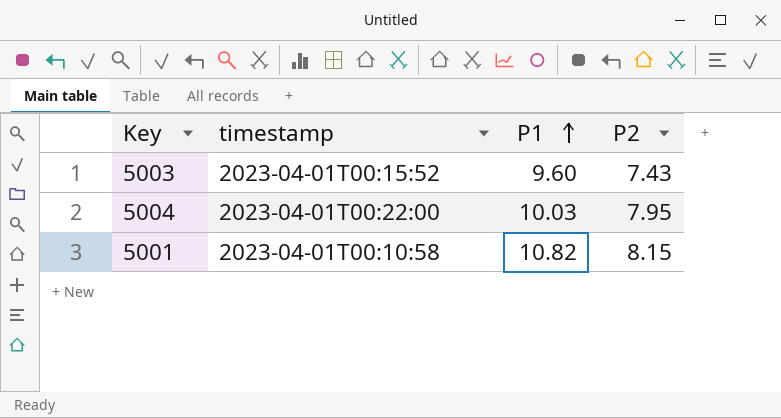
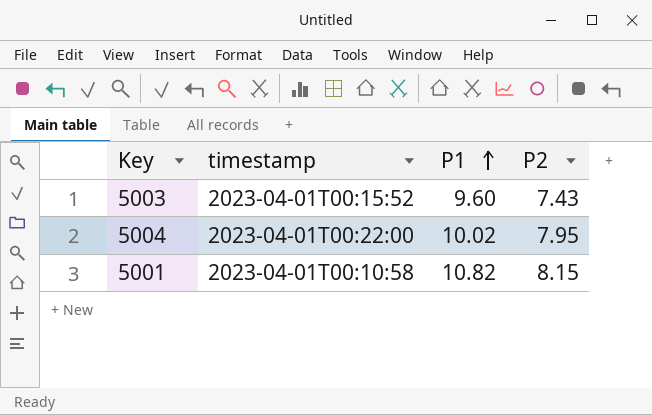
5004 | P1: 10.03 -> 10.02

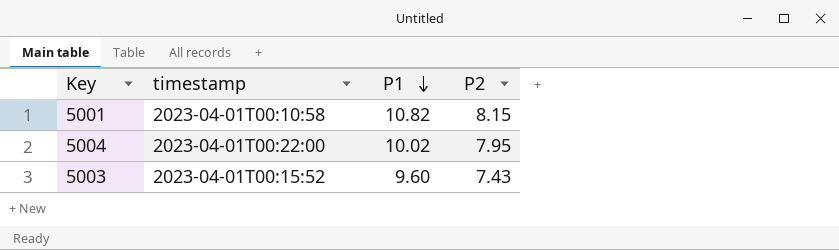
row order: P1 ascending -> P1 descending

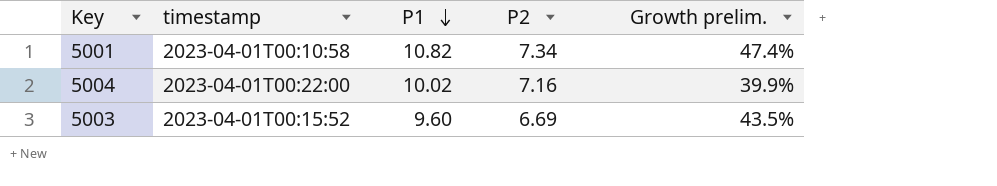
column Growth prelim. | formula: none -> ([P1] - [P2]) / [P2]
5001 | P2: 8.15 -> 7.34
5004 | P2: 7.95 -> 7.16
5003 | P2: 7.43 -> 6.69

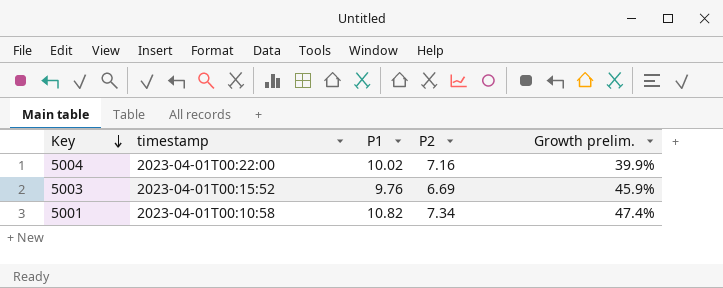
row order: P1 descending -> Key descending
5003 | P1: 9.60 -> 9.76
5003 | Growth prelim.: 43.5% -> 45.9%

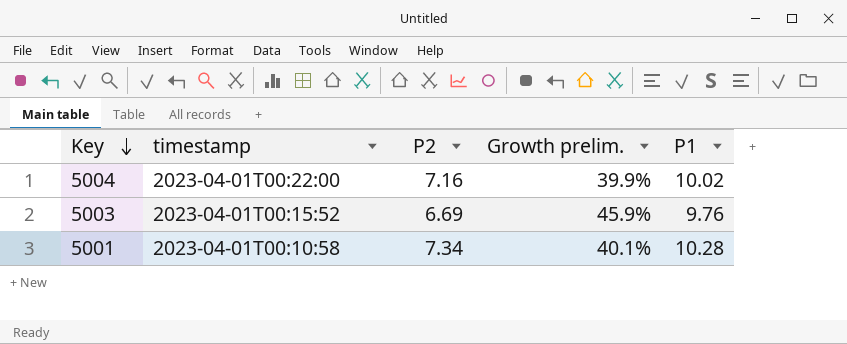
column P1 | position: 3 -> 5
5001 | Growth prelim.: 47.4% -> 40.1%
5001 | P1: 10.82 -> 10.28

